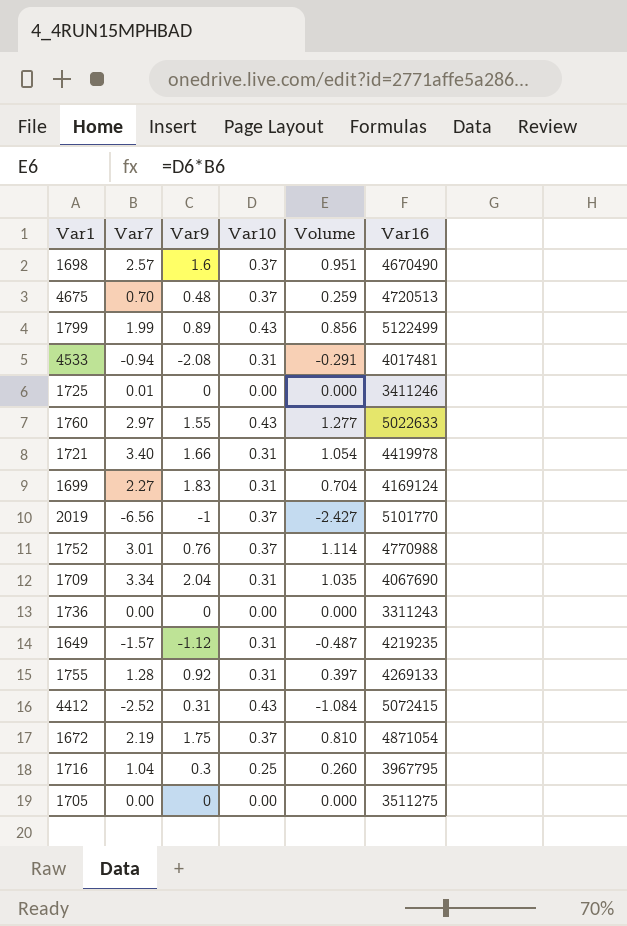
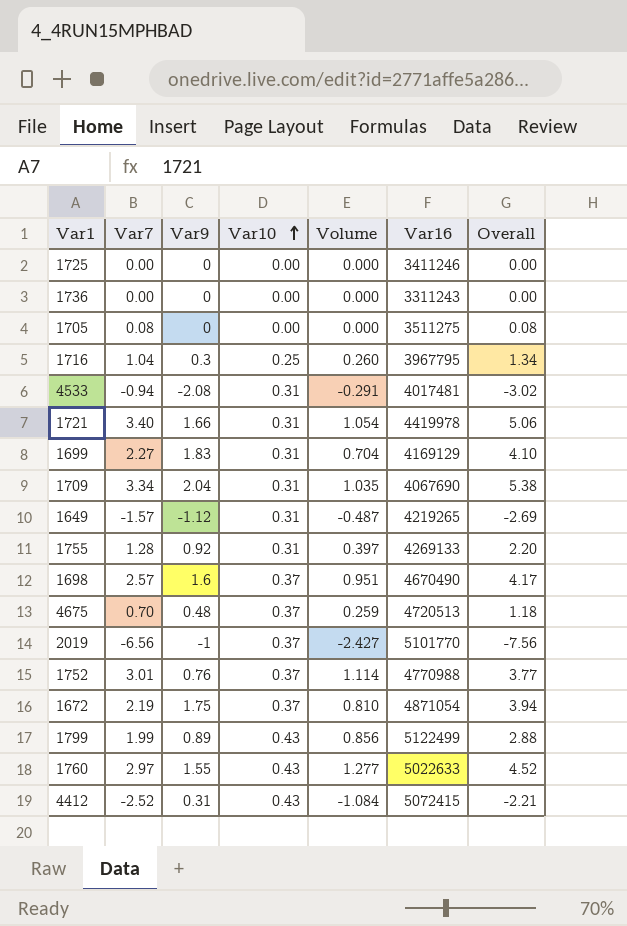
row order: none -> Var10 ascending
column Overall | formula: none -> [Var7] + [Var9]
1725 | Var7: 0.01 -> 0.00
1705 | Var7: 0.00 -> 0.08
1699 | Var16: 4169124 -> 4169129
1649 | Var16: 4219235 -> 4219265

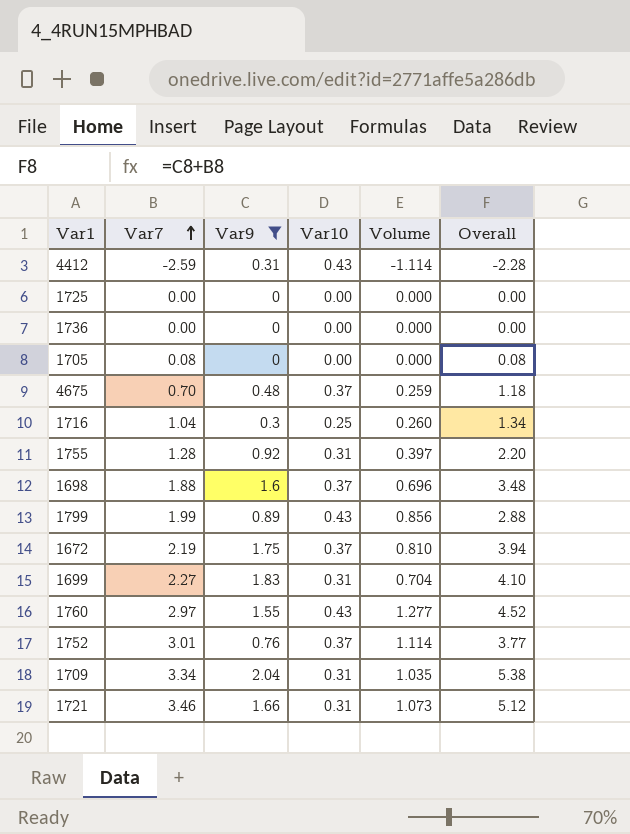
filter: none -> Var9 >= 0
row order: Var10 ascending -> Var7 ascending
column Var16 | position: 6 -> none
4412 | Var7: -2.52 -> -2.59
4412 | Volume: -1.084 -> -1.114
4412 | Overall: -2.21 -> -2.28
1698 | Var7: 2.57 -> 1.88
1698 | Volume: 0.951 -> 0.696
1698 | Overall: 4.17 -> 3.48
1721 | Var7: 3.40 -> 3.46
1721 | Volume: 1.054 -> 1.073
1721 | Overall: 5.06 -> 5.12

